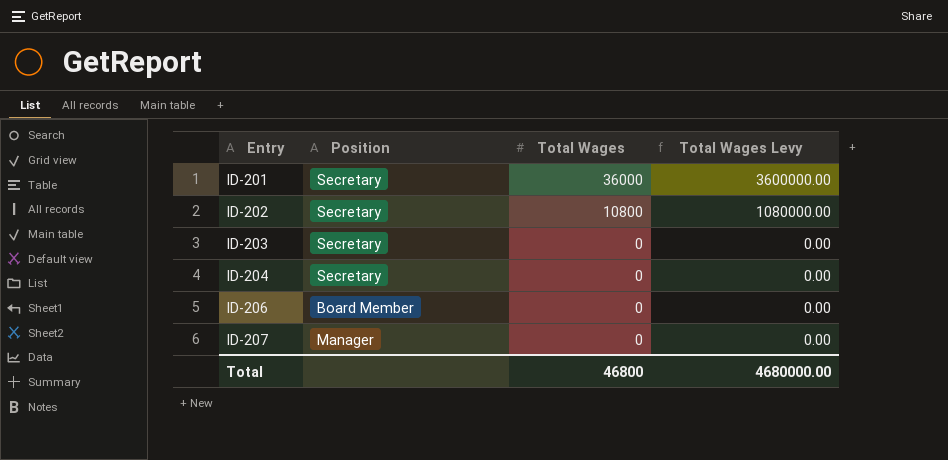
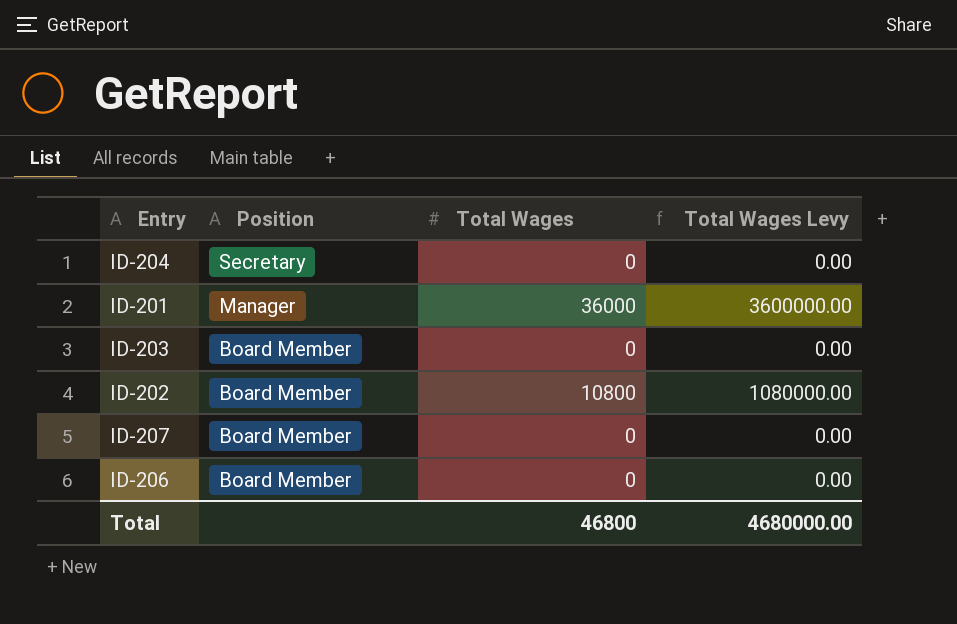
row order: Entry ascending -> Position descending
ID-201 | Position: Secretary -> Manager
ID-203 | Position: Secretary -> Board Member
ID-202 | Position: Secretary -> Board Member
ID-207 | Position: Manager -> Board Member

